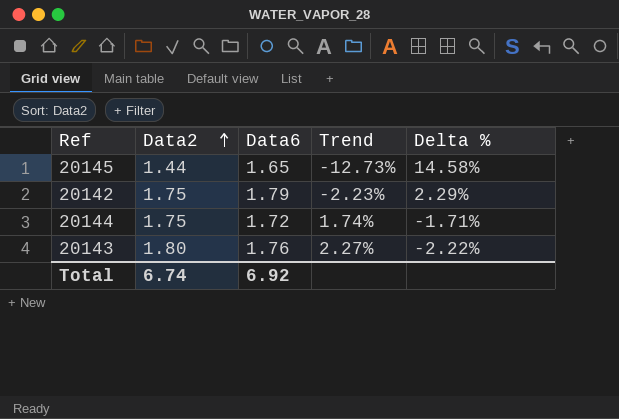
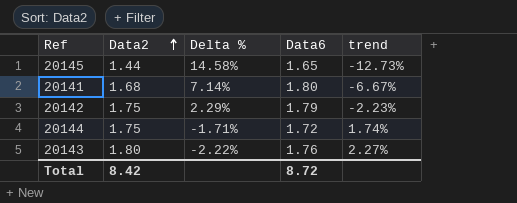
column Delta % | position: 5 -> 3
column name: Trend -> trend
row 20141: none -> 1.68 | 7.14% | 1.80 | -6.67%
Total | Data2: 6.74 -> 8.42
Total | Data6: 6.92 -> 8.72

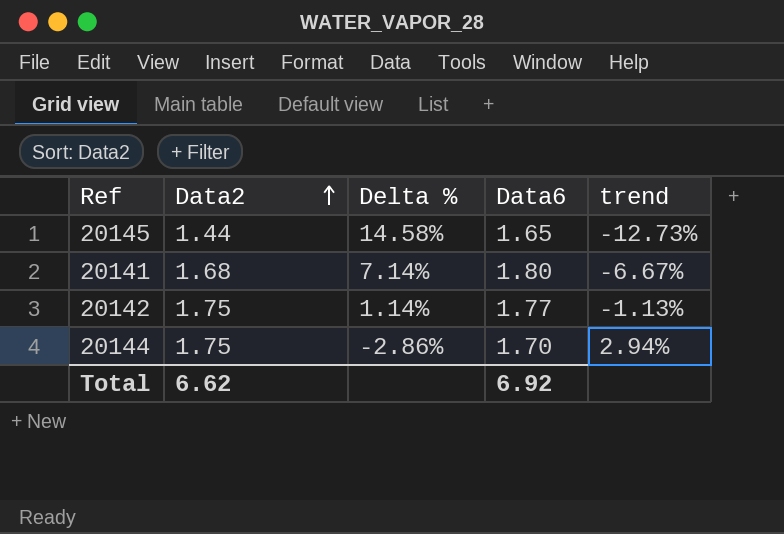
row 20143: 1.80 | -2.22% | 1.76 | 2.27% -> none
20142 | Delta %: 2.29% -> 1.14%
20142 | Data6: 1.79 -> 1.77
20142 | trend: -2.23% -> -1.13%
20144 | Delta %: -1.71% -> -2.86%
20144 | Data6: 1.72 -> 1.70
20144 | trend: 1.74% -> 2.94%
Total | Data2: 8.42 -> 6.62
Total | Data6: 8.72 -> 6.92

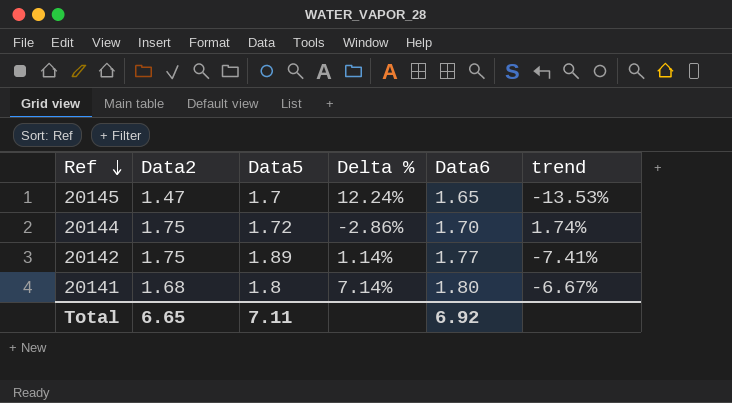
row order: Data2 ascending -> Ref descending
column Data5 | position: none -> 3
column trend | formula: ([Data2] - [Data6]) / [Data6] -> ([Data2] - [Data5]) / [Data5]
20145 | Data2: 1.44 -> 1.47
20145 | Delta %: 14.58% -> 12.24%
Total | Data2: 6.62 -> 6.65

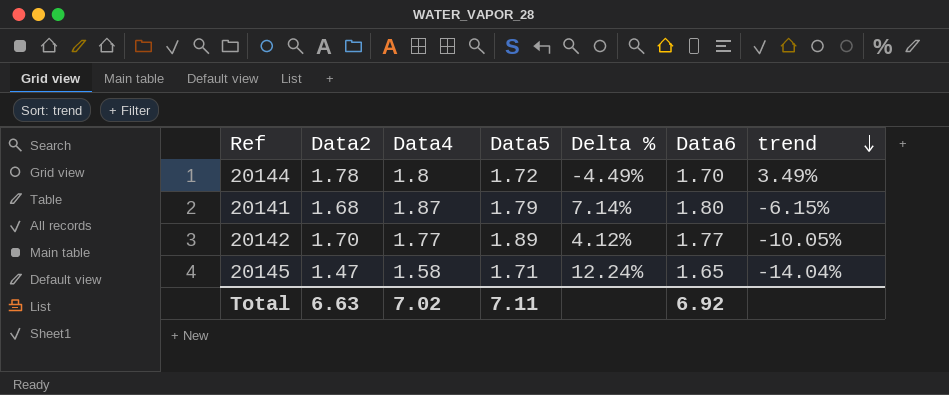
row order: Ref descending -> trend descending
column Data4 | position: none -> 3
20144 | Data2: 1.75 -> 1.78
20144 | Delta %: -2.86% -> -4.49%
20144 | trend: 1.74% -> 3.49%
20141 | Data5: 1.8 -> 1.79
20141 | trend: -6.67% -> -6.15%
20142 | Data2: 1.75 -> 1.70
20142 | Delta %: 1.14% -> 4.12%
20142 | trend: -7.41% -> -10.05%
20145 | Data5: 1.7 -> 1.71
20145 | trend: -13.53% -> -14.04%
Total | Data2: 6.65 -> 6.63

